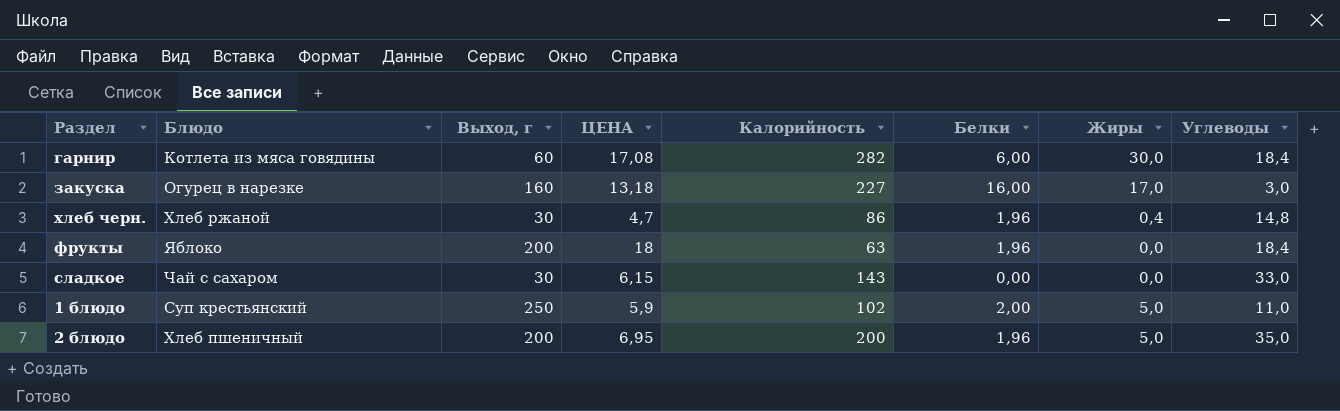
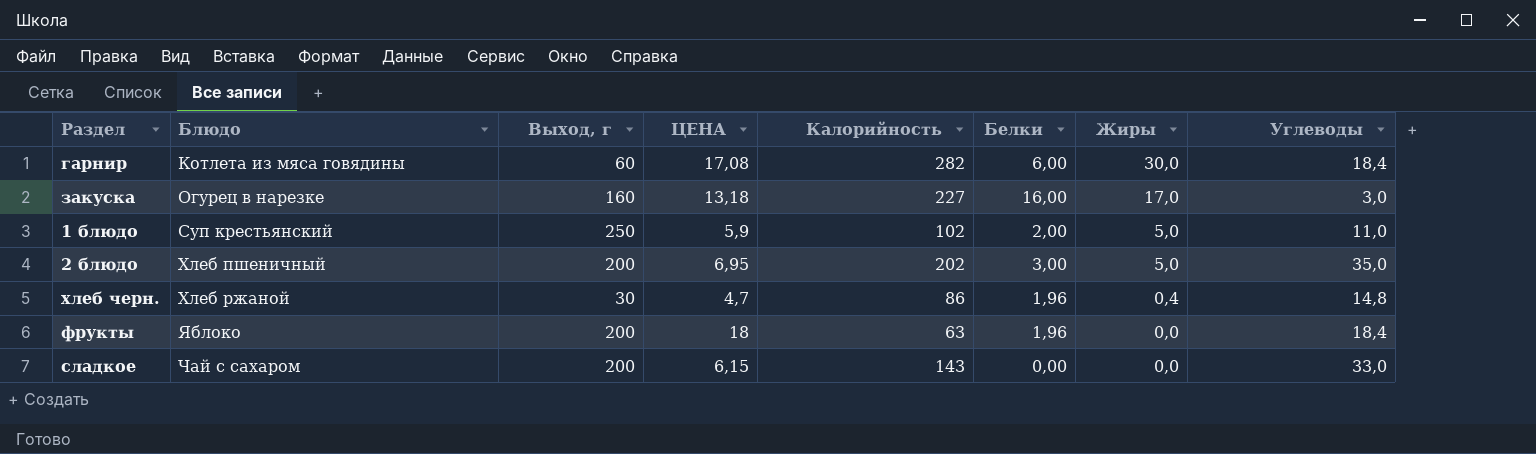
row order: none -> Жиры descending
2 блюдо | Калорийность: 200 -> 202
2 блюдо | Белки: 1,96 -> 3,00
сладкое | Выход, г: 30 -> 200

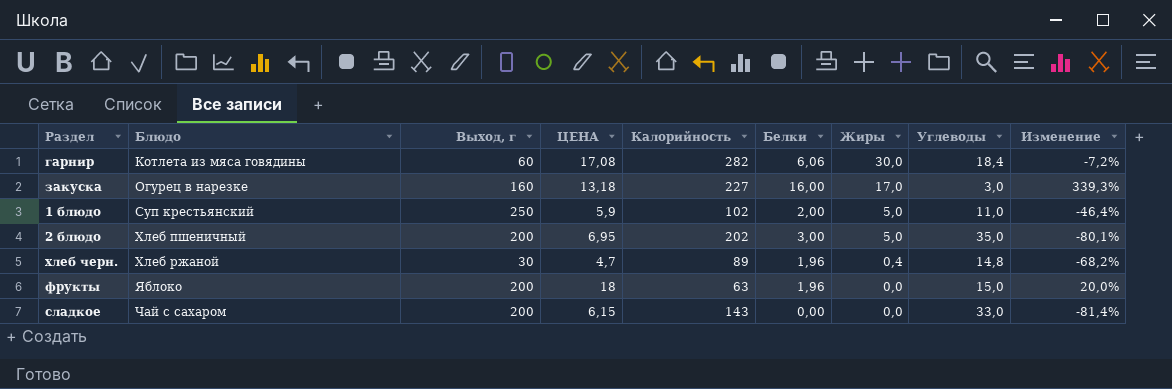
column Изменение | formula: none -> ([ЦЕНА] - [Углеводы]) / [Углеводы]
гарнир | Белки: 6,00 -> 6,06
хлеб черн. | Калорийность: 86 -> 89
фрукты | Углеводы: 18,4 -> 15,0

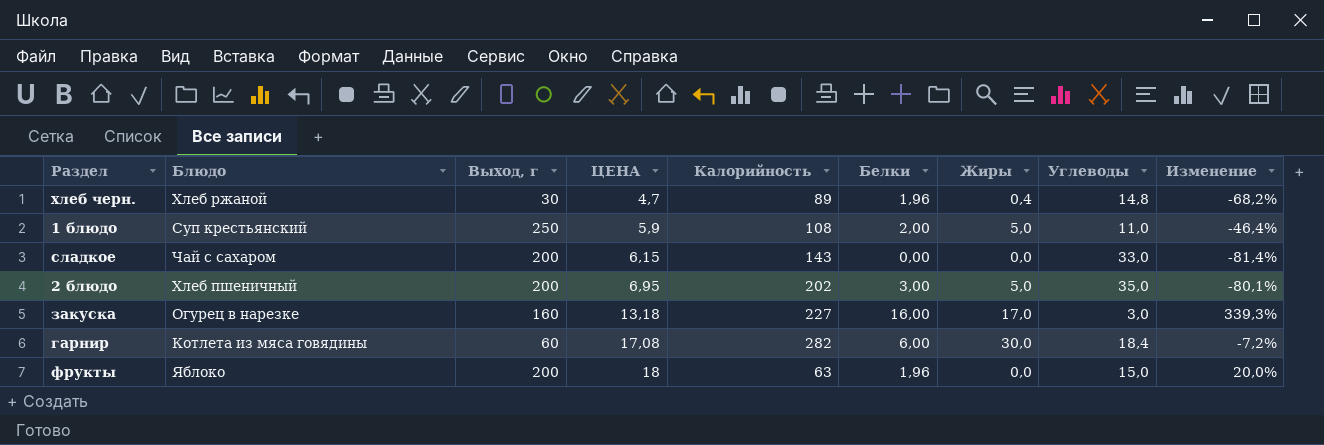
row order: Жиры descending -> ЦЕНА ascending
1 блюдо | Калорийность: 102 -> 108
гарнир | Белки: 6,06 -> 6,00

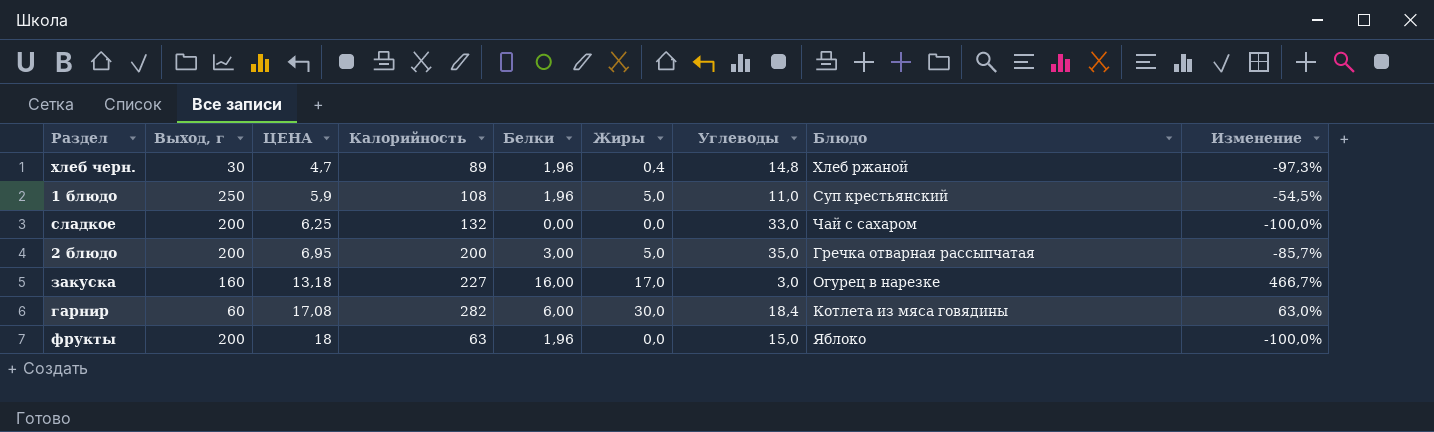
column Блюдо | position: 2 -> 8
column Изменение | formula: ([ЦЕНА] - [Углеводы]) / [Углеводы] -> ([Жиры] - [Углеводы]) / [Углеводы]
1 блюдо | Белки: 2,00 -> 1,96
сладкое | ЦЕНА: 6,15 -> 6,25
сладкое | Калорийность: 143 -> 132
2 блюдо | Калорийность: 202 -> 200
2 блюдо | Блюдо: Хлеб пшеничный -> Гречка отварная рассыпчатая

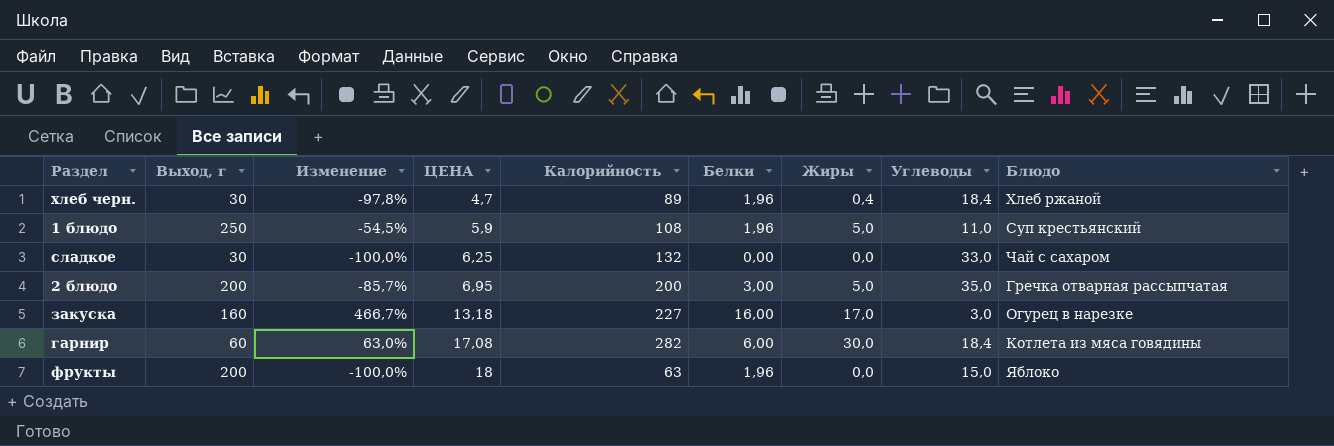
column Изменение | position: 9 -> 3
хлеб черн. | Изменение: -97,3% -> -97,8%
хлеб черн. | Углеводы: 14,8 -> 18,4
сладкое | Выход, г: 200 -> 30

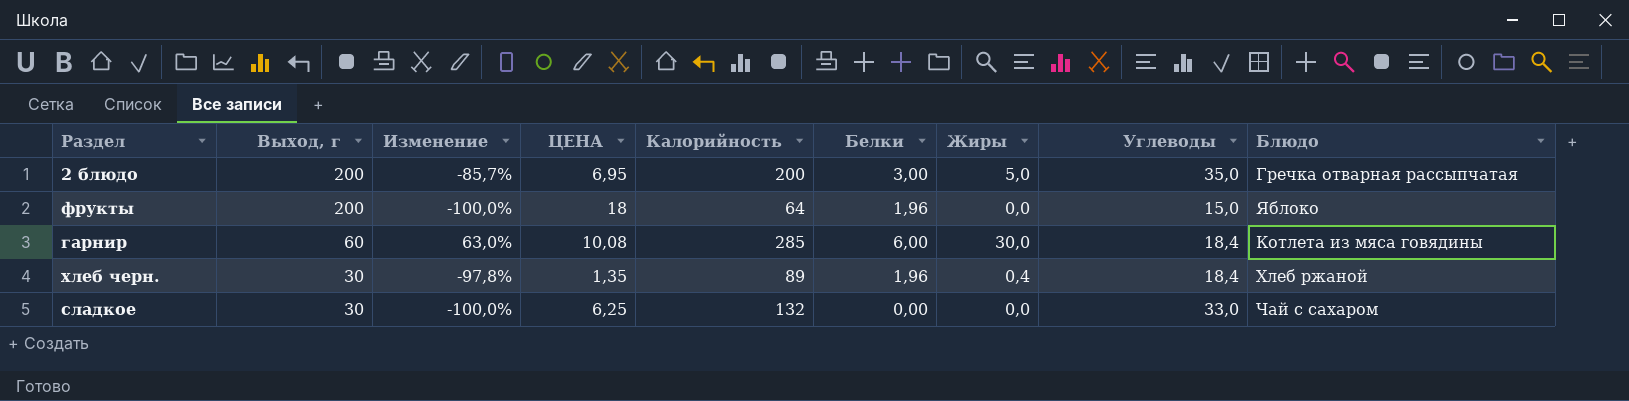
row order: ЦЕНА ascending -> Выход, г descending
row 1 блюдо: 250 | -54,5% | 5,9 | 108 | 1,96 | 5,0 | 11,0 | Суп крестьянский -> none
row закуска: 160 | 466,7% | 13,18 | 227 | 16,00 | 17,0 | 3,0 | Огурец в нарезке -> none
фрукты | Калорийность: 63 -> 64
гарнир | ЦЕНА: 17,08 -> 10,08
гарнир | Калорийность: 282 -> 285
хлеб черн. | ЦЕНА: 4,7 -> 1,35

